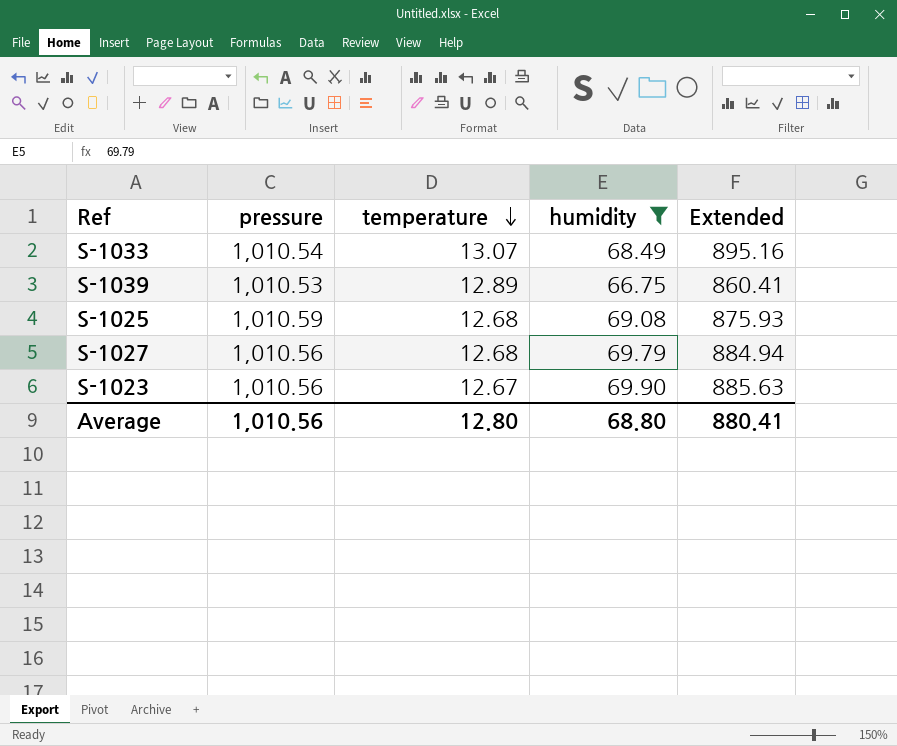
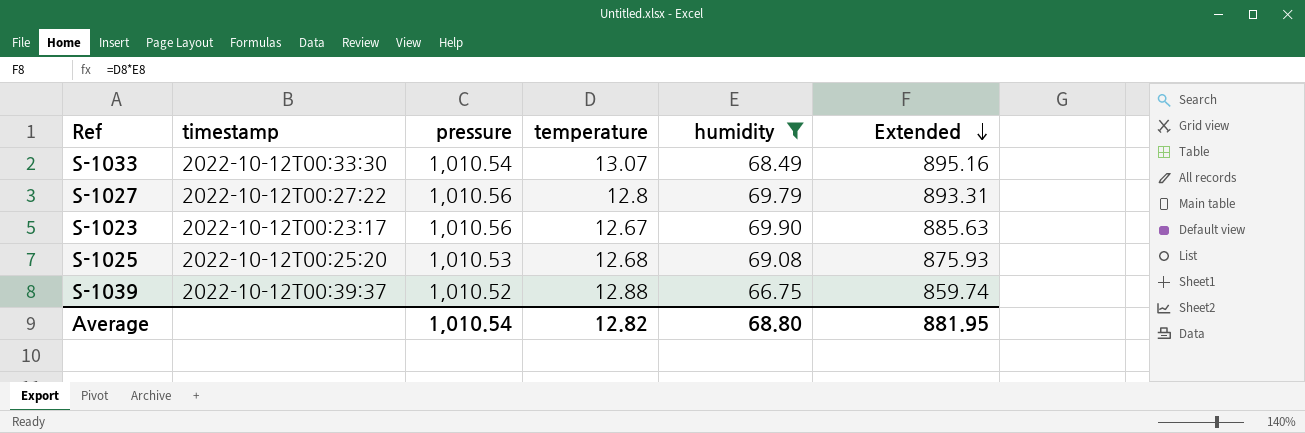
row order: temperature descending -> Extended descending
column timestamp | position: none -> 2
S-1027 | temperature: 12.68 -> 12.8
S-1027 | Extended: 884.94 -> 893.31
S-1025 | pressure: 1,010.59 -> 1,010.53
S-1039 | pressure: 1,010.53 -> 1,010.52
S-1039 | temperature: 12.89 -> 12.88
S-1039 | Extended: 860.41 -> 859.74
Average | pressure: 1,010.56 -> 1,010.54
Average | temperature: 12.80 -> 12.82
Average | Extended: 880.41 -> 881.95

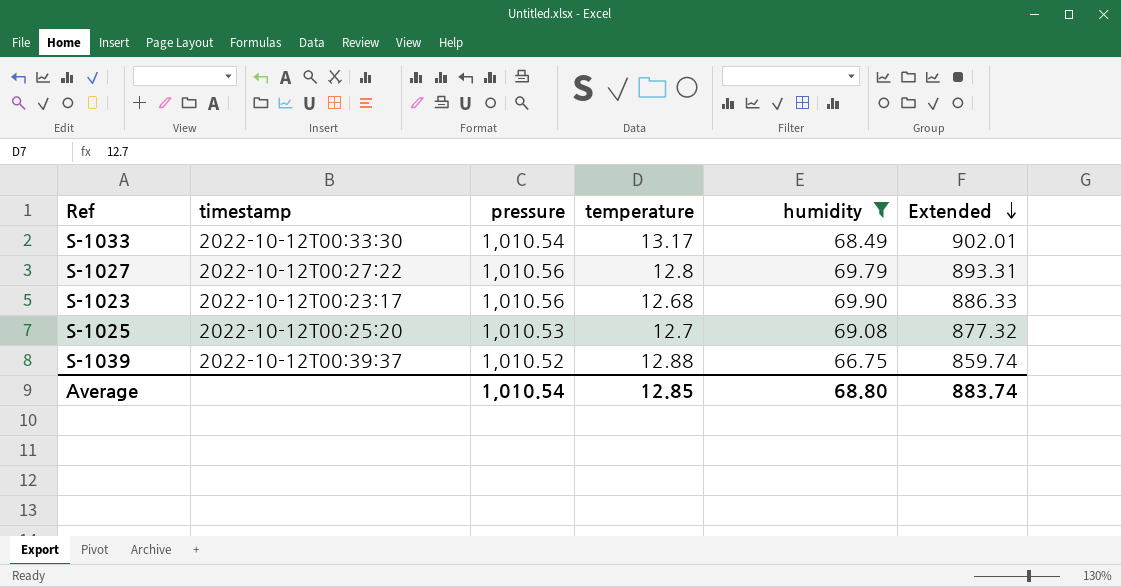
S-1033 | temperature: 13.07 -> 13.17
S-1033 | Extended: 895.16 -> 902.01
S-1023 | temperature: 12.67 -> 12.68
S-1023 | Extended: 885.63 -> 886.33
S-1025 | temperature: 12.68 -> 12.7
S-1025 | Extended: 875.93 -> 877.32
Average | temperature: 12.82 -> 12.85
Average | Extended: 881.95 -> 883.74

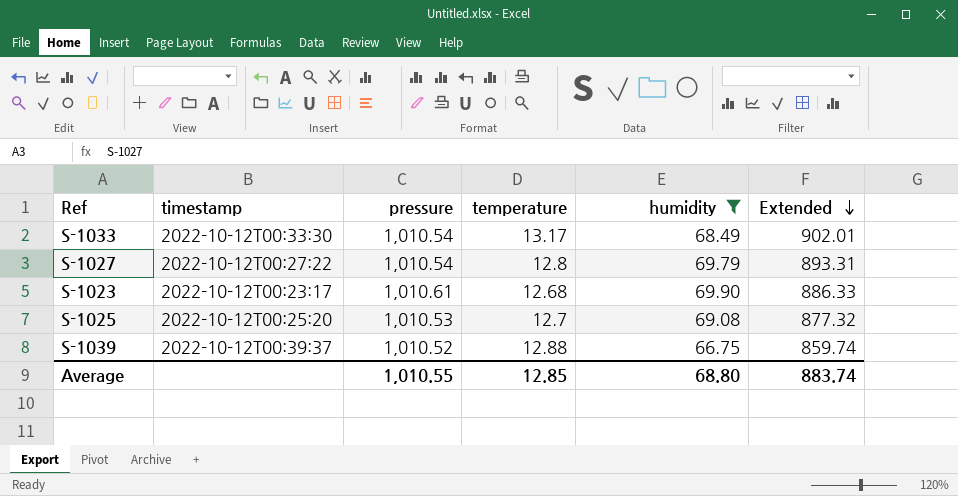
S-1027 | pressure: 1,010.56 -> 1,010.54
S-1023 | pressure: 1,010.56 -> 1,010.61
Average | pressure: 1,010.54 -> 1,010.55

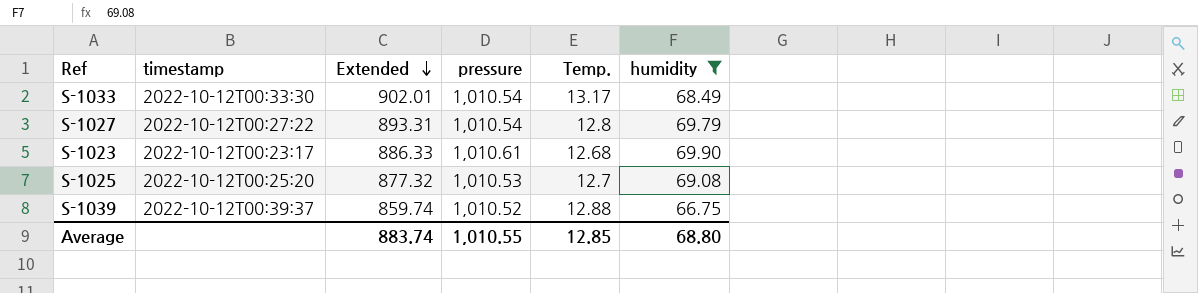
column Extended | position: 6 -> 3
column name: temperature -> Temp.

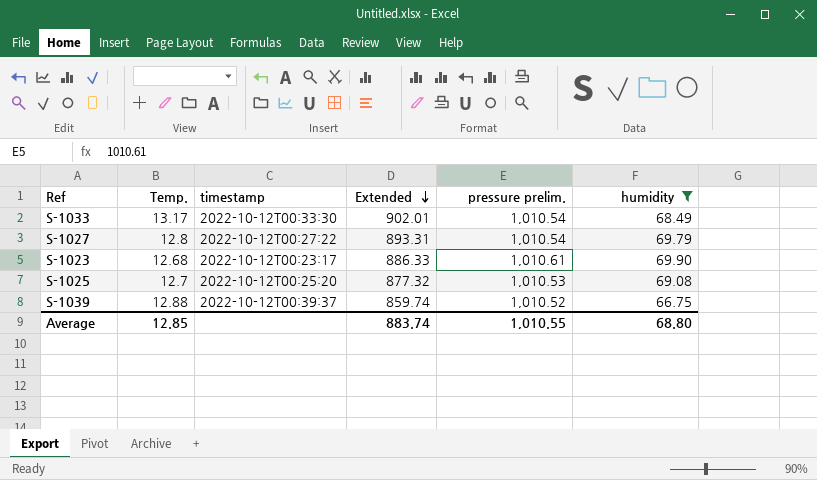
column Temp. | position: 5 -> 2
column name: pressure -> pressure prelim.

